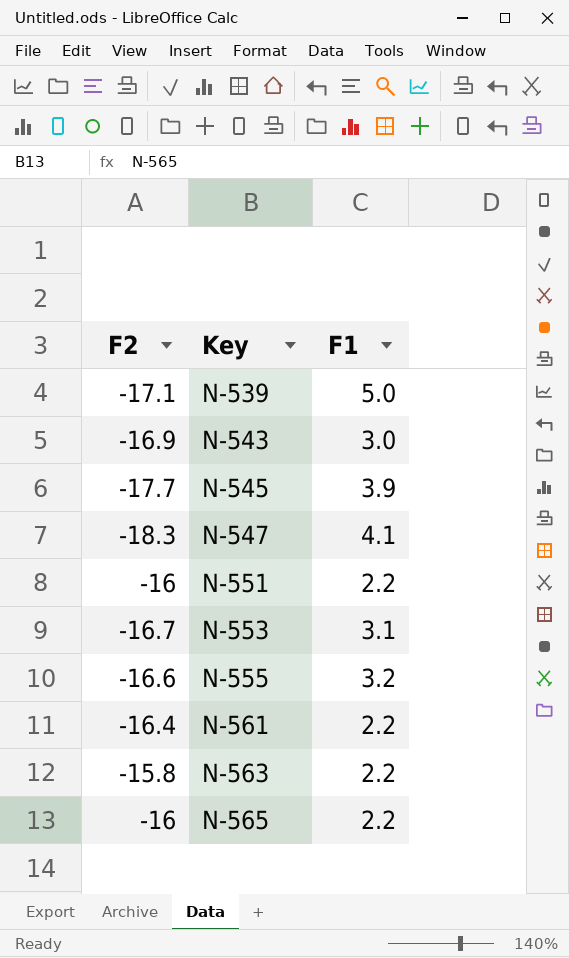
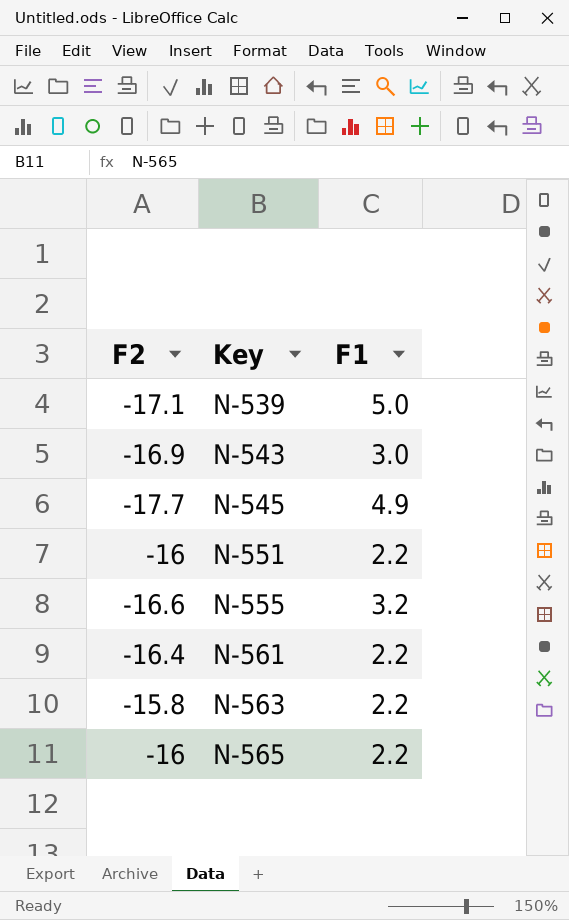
row N-547: -18.3 | 4.1 -> none
row N-553: -16.7 | 3.1 -> none
N-545 | F1: 3.9 -> 4.9

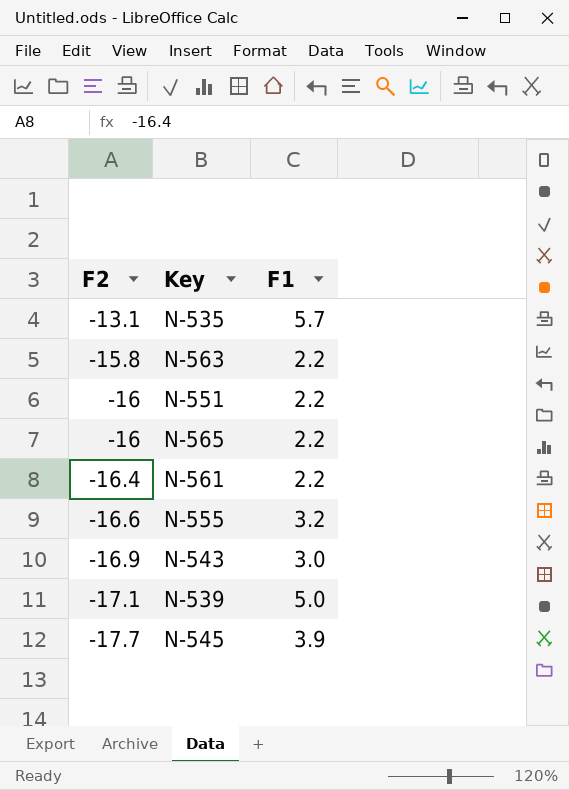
row order: Key ascending -> F2 descending
row N-535: none -> -13.1 | 5.7
N-545 | F1: 4.9 -> 3.9

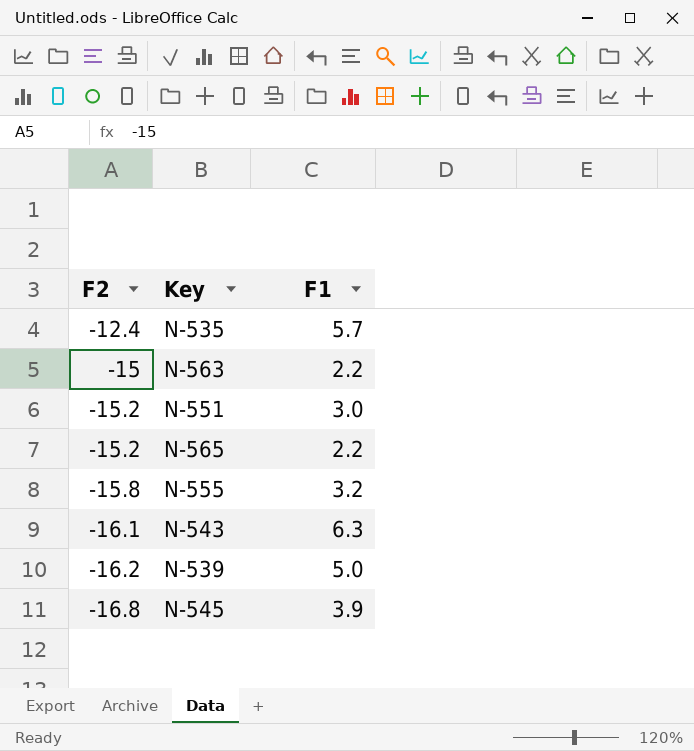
row N-561: -16.4 | 2.2 -> none
N-535 | F2: -13.1 -> -12.4
N-563 | F2: -15.8 -> -15
N-551 | F2: -16 -> -15.2
N-551 | F1: 2.2 -> 3.0
N-565 | F2: -16 -> -15.2
N-555 | F2: -16.6 -> -15.8
N-543 | F2: -16.9 -> -16.1
N-543 | F1: 3.0 -> 6.3
N-539 | F2: -17.1 -> -16.2
N-545 | F2: -17.7 -> -16.8

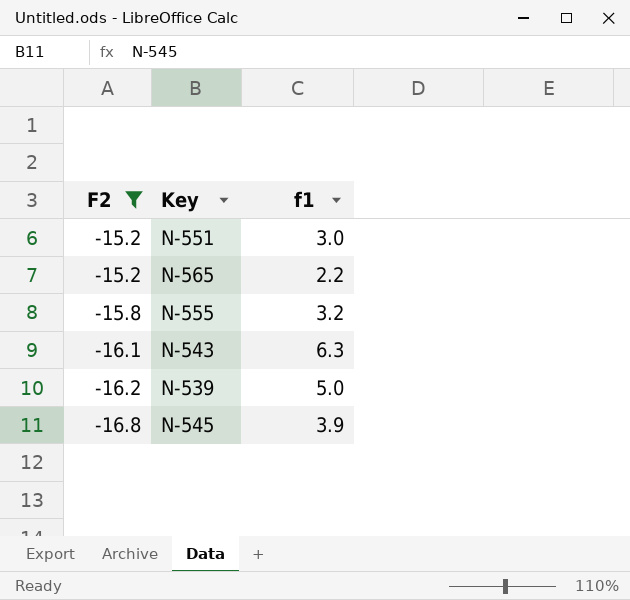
filter: none -> F2 <= -15.2
column name: F1 -> f1

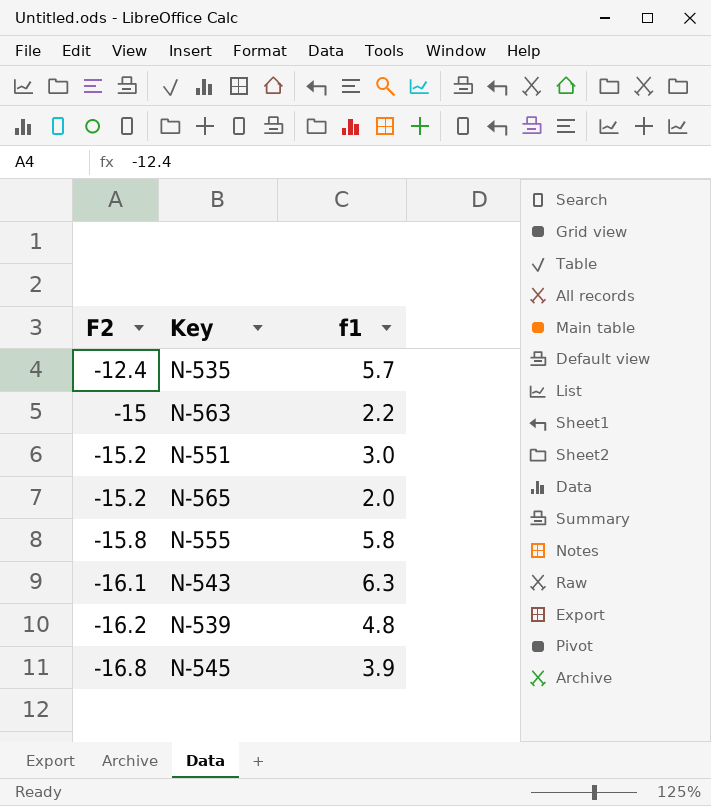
filter: F2 <= -15.2 -> none
N-565 | f1: 2.2 -> 2.0
N-555 | f1: 3.2 -> 5.8
N-539 | f1: 5.0 -> 4.8

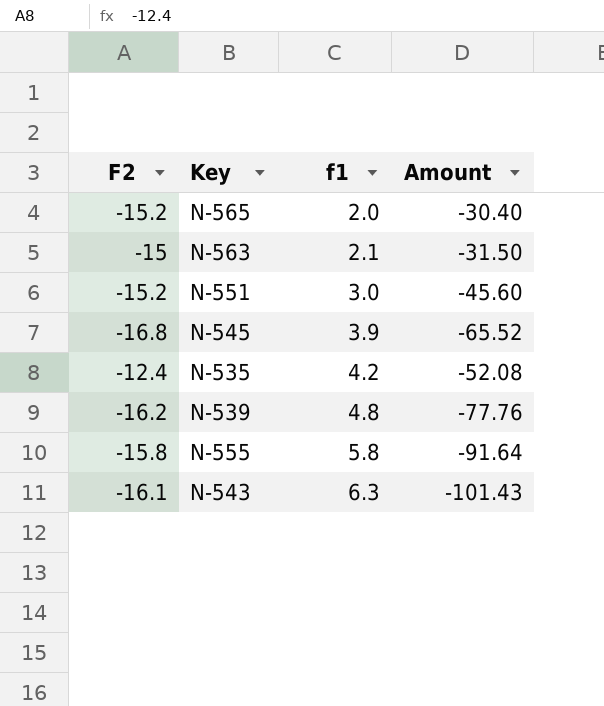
row order: F2 descending -> f1 ascending
column Amount | formula: none -> [F2] * [f1]
N-563 | f1: 2.2 -> 2.1
N-535 | f1: 5.7 -> 4.2

